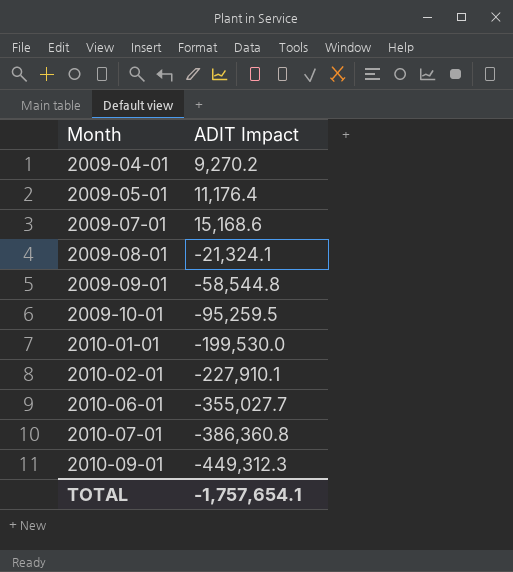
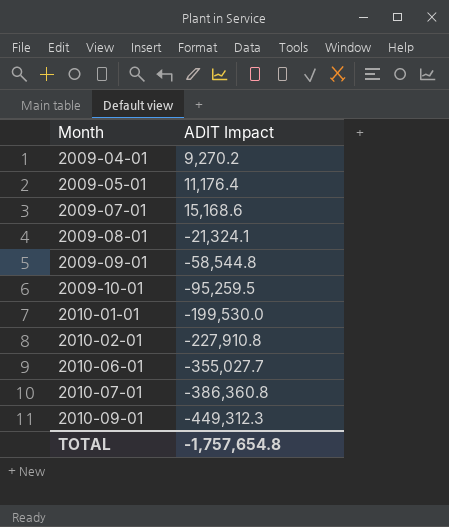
2010-02-01 | ADIT Impact: -227,910.1 -> -227,910.8
TOTAL | ADIT Impact: -1,757,654.1 -> -1,757,654.8

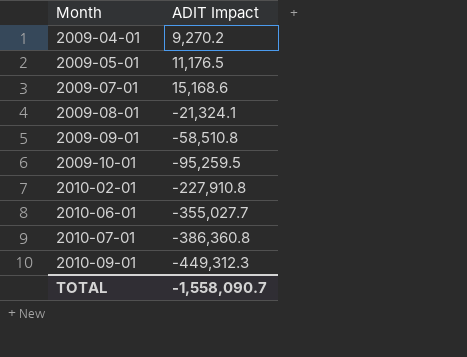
row 2010-01-01: -199,530.0 -> none
2009-05-01 | ADIT Impact: 11,176.4 -> 11,176.5
2009-09-01 | ADIT Impact: -58,544.8 -> -58,510.8
TOTAL | ADIT Impact: -1,757,654.8 -> -1,558,090.7

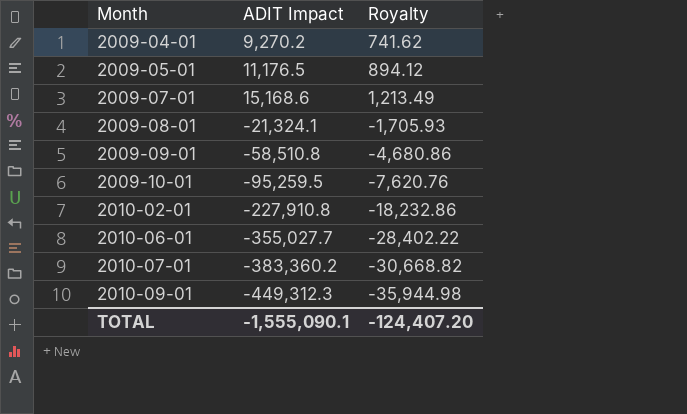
column Royalty | formula: none -> [ADIT Impact] * 0.08
2010-07-01 | ADIT Impact: -386,360.8 -> -383,360.2
TOTAL | ADIT Impact: -1,558,090.7 -> -1,555,090.1

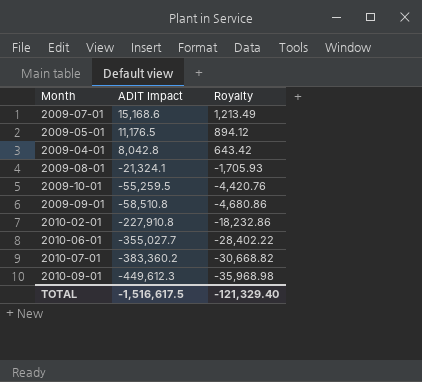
row order: Month ascending -> ADIT Impact descending
2009-04-01 | ADIT Impact: 9,270.2 -> 8,042.8
2009-04-01 | Royalty: 741.62 -> 643.42
2009-10-01 | ADIT Impact: -95,259.5 -> -55,259.5
2009-10-01 | Royalty: -7,620.76 -> -4,420.76
2010-09-01 | ADIT Impact: -449,312.3 -> -449,612.3
2010-09-01 | Royalty: -35,944.98 -> -35,968.98
TOTAL | ADIT Impact: -1,555,090.1 -> -1,516,617.5
TOTAL | Royalty: -124,407.20 -> -121,329.40

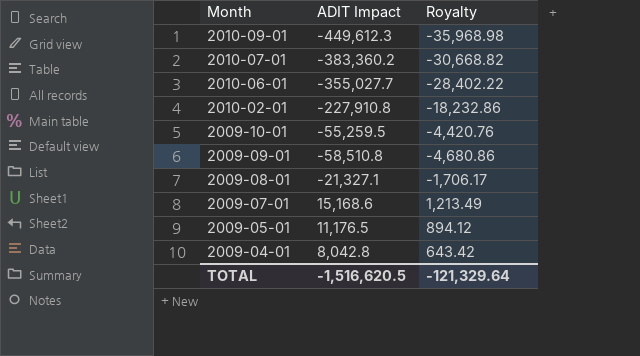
row order: ADIT Impact descending -> Month descending
2009-08-01 | ADIT Impact: -21,324.1 -> -21,327.1
2009-08-01 | Royalty: -1,705.93 -> -1,706.17
TOTAL | ADIT Impact: -1,516,617.5 -> -1,516,620.5
TOTAL | Royalty: -121,329.40 -> -121,329.64

